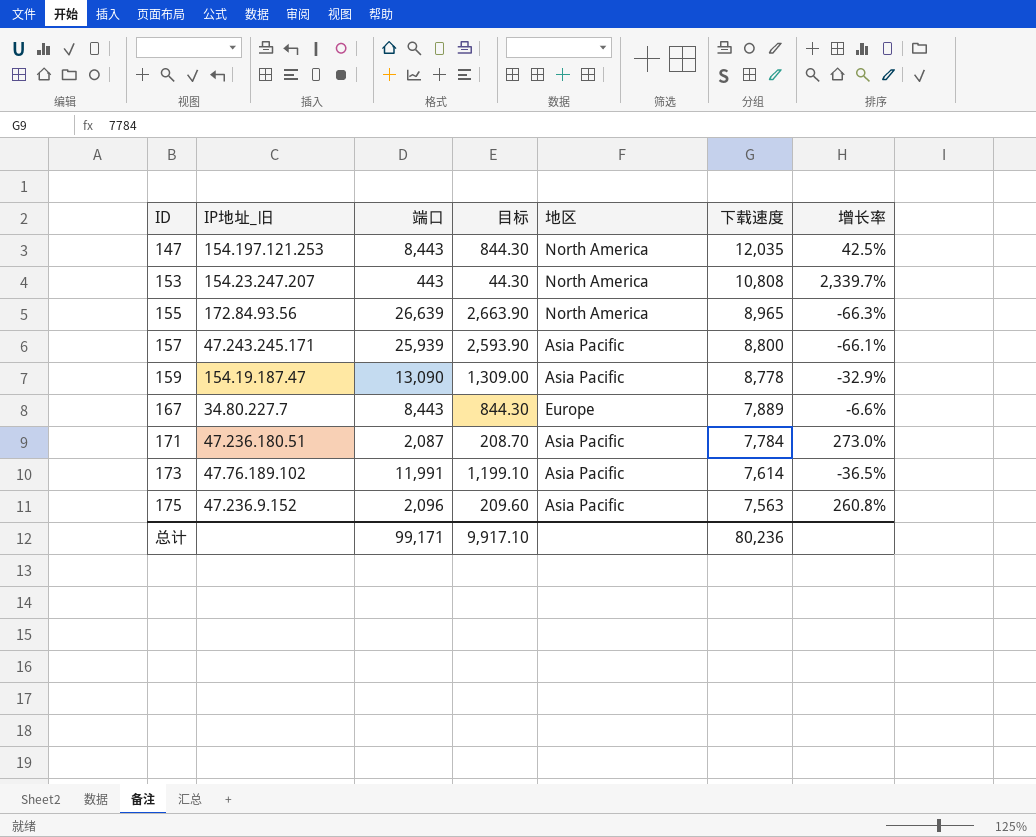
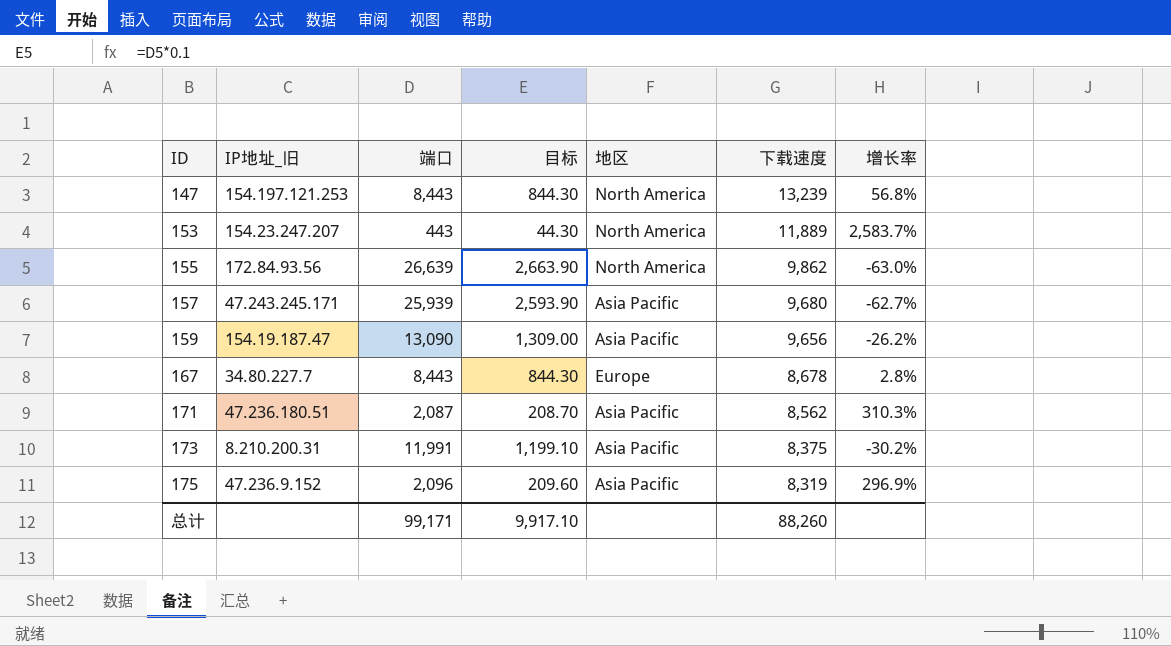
147 | 下载速度: 12,035 -> 13,239
147 | 增长率: 42.5% -> 56.8%
153 | 下载速度: 10,808 -> 11,889
153 | 增长率: 2,339.7% -> 2,583.7%
155 | 下载速度: 8,965 -> 9,862
155 | 增长率: -66.3% -> -63.0%
157 | 下载速度: 8,800 -> 9,680
157 | 增长率: -66.1% -> -62.7%
159 | 下载速度: 8,778 -> 9,656
159 | 增长率: -32.9% -> -26.2%
167 | 下载速度: 7,889 -> 8,678
167 | 增长率: -6.6% -> 2.8%
171 | 下载速度: 7,784 -> 8,562
171 | 增长率: 273.0% -> 310.3%
173 | IP地址_旧: 47.76.189.102 -> 8.210.200.31
173 | 下载速度: 7,614 -> 8,375
173 | 增长率: -36.5% -> -30.2%
175 | 下载速度: 7,563 -> 8,319
175 | 增长率: 260.8% -> 296.9%
总计 | 下载速度: 80,236 -> 88,260

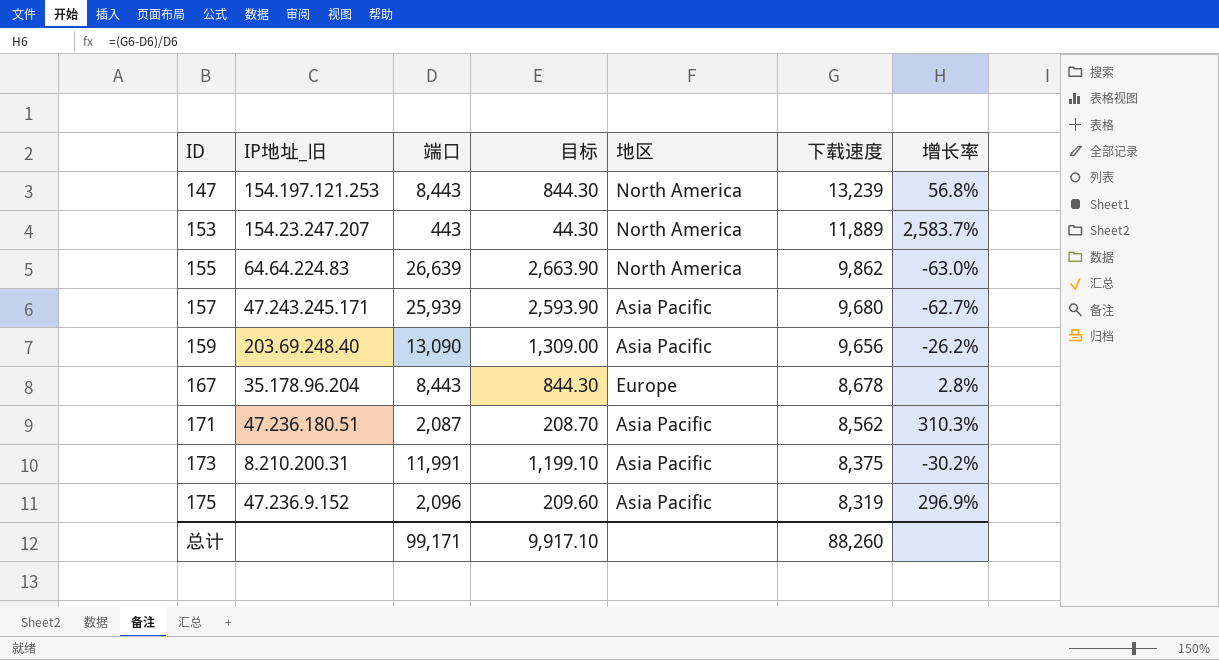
155 | IP地址_旧: 172.84.93.56 -> 64.64.224.83
159 | IP地址_旧: 154.19.187.47 -> 203.69.248.40
167 | IP地址_旧: 34.80.227.7 -> 35.178.96.204

